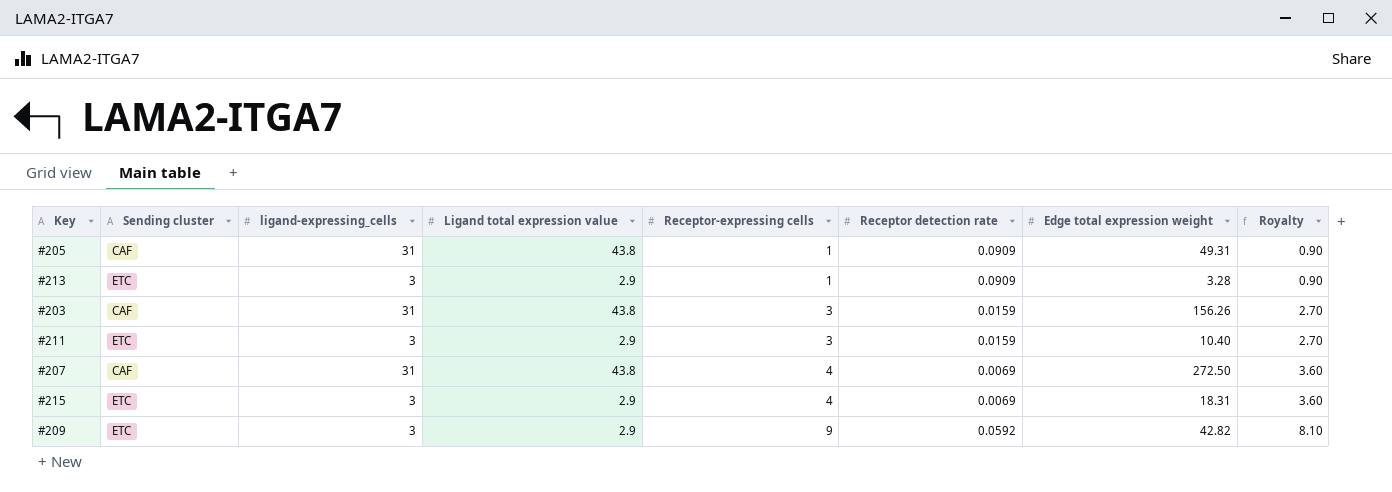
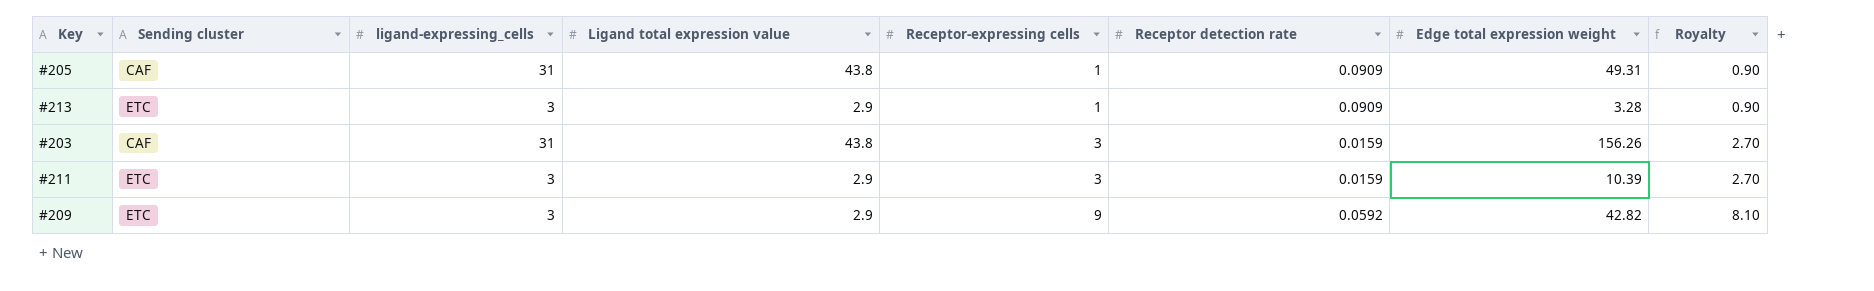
row #207: CAF | 31 | 43.8 | 4 | 0.0069 | 272.50 | 3.60 -> none
row #215: ETC | 3 | 2.9 | 4 | 0.0069 | 18.31 | 3.60 -> none
#211 | Edge total expression weight: 10.40 -> 10.39

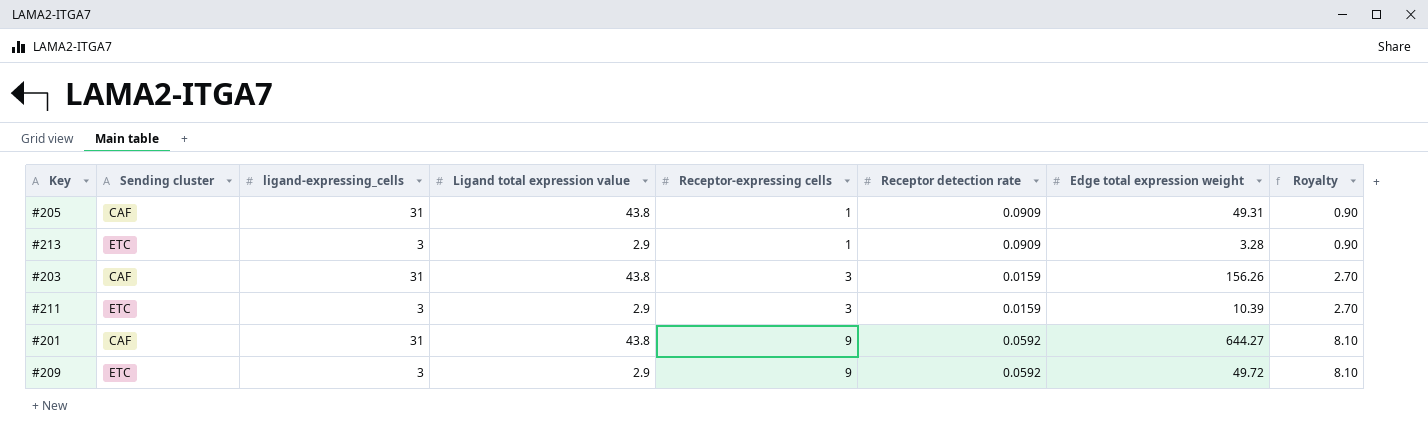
row #201: none -> CAF | 31 | 43.8 | 9 | 0.0592 | 644.27 | 8.10
#209 | Edge total expression weight: 42.82 -> 49.72

